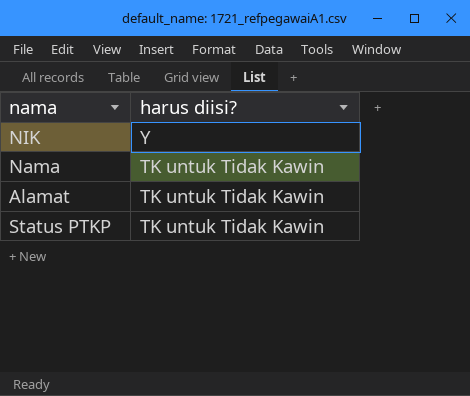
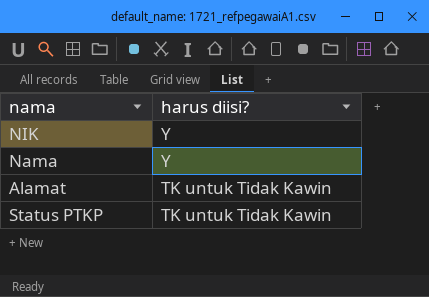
Nama | harus diisi?: TK untuk Tidak Kawin -> Y

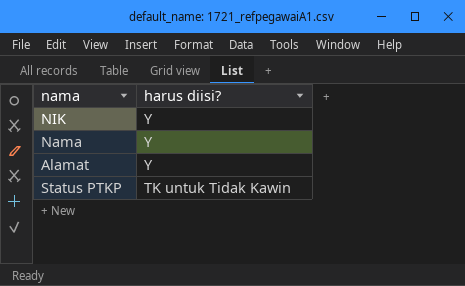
Alamat | harus diisi?: TK untuk Tidak Kawin -> Y

